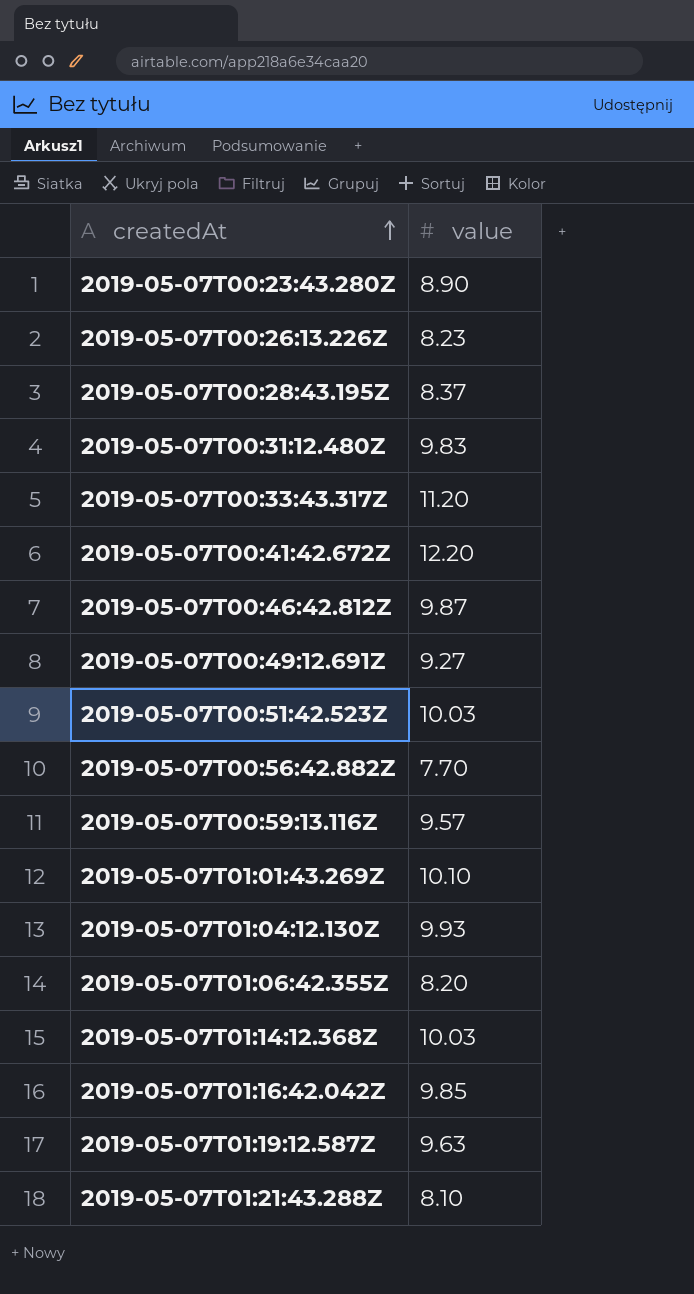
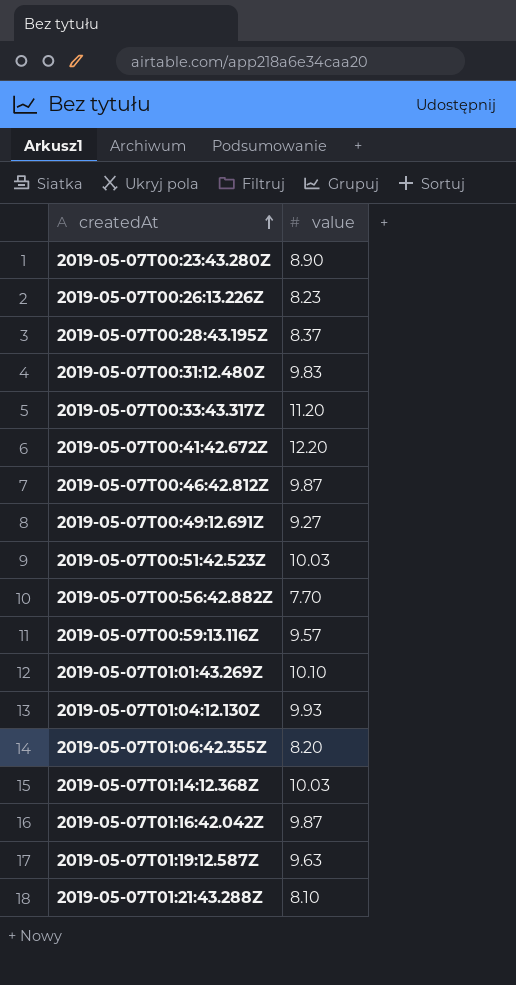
2019-05-07T01:16:42.042Z | value: 9.85 -> 9.87

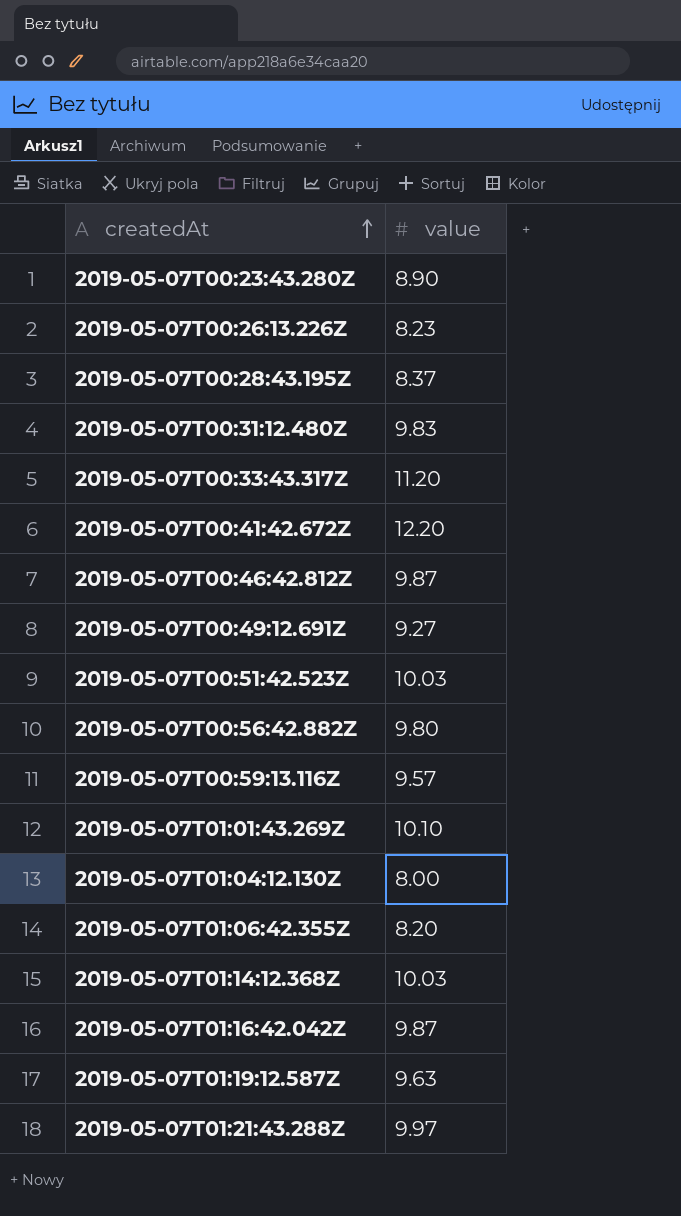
2019-05-07T00:56:42.882Z | value: 7.70 -> 9.80
2019-05-07T01:04:12.130Z | value: 9.93 -> 8.00
2019-05-07T01:21:43.288Z | value: 8.10 -> 9.97

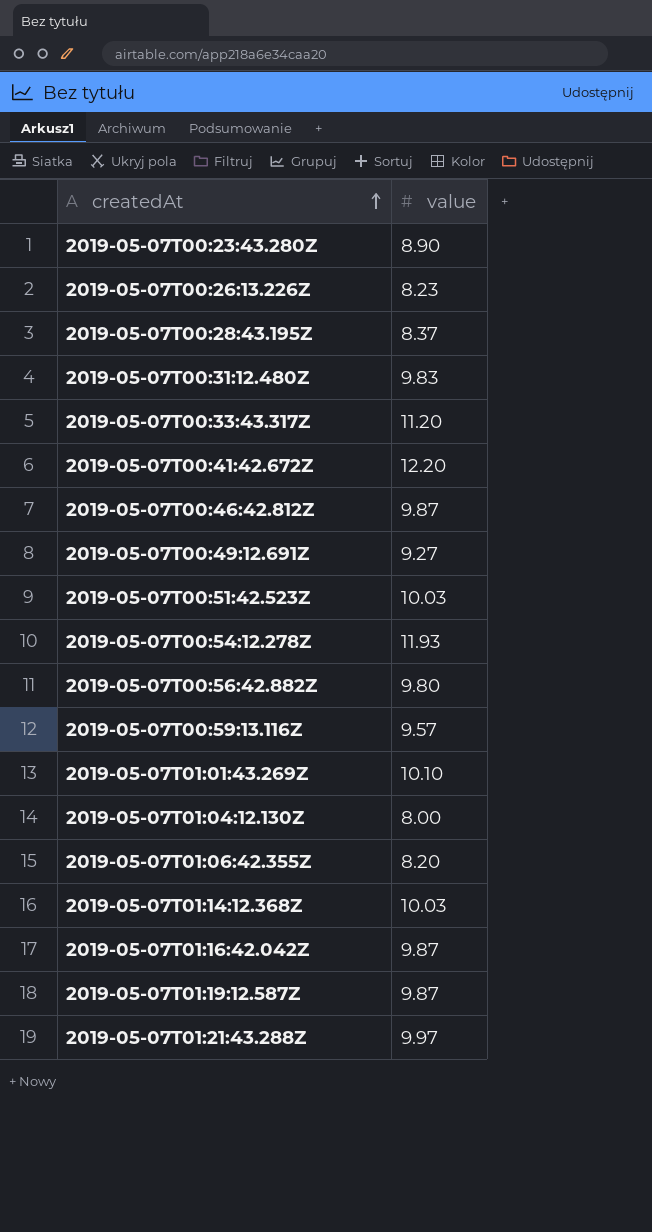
row 2019-05-07T00:54:12.278Z: none -> 11.93
2019-05-07T01:19:12.587Z | value: 9.63 -> 9.87

